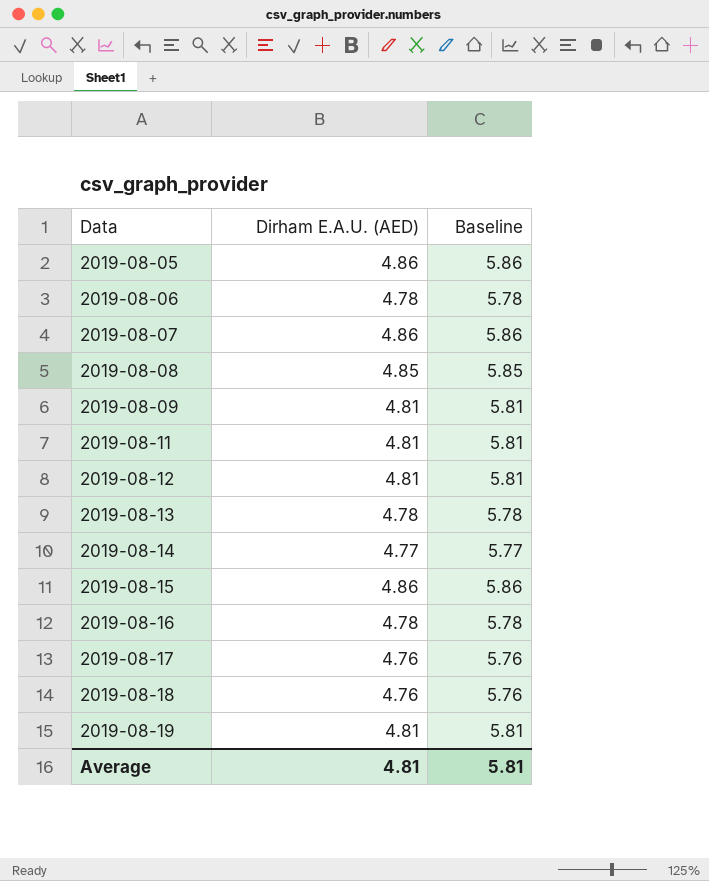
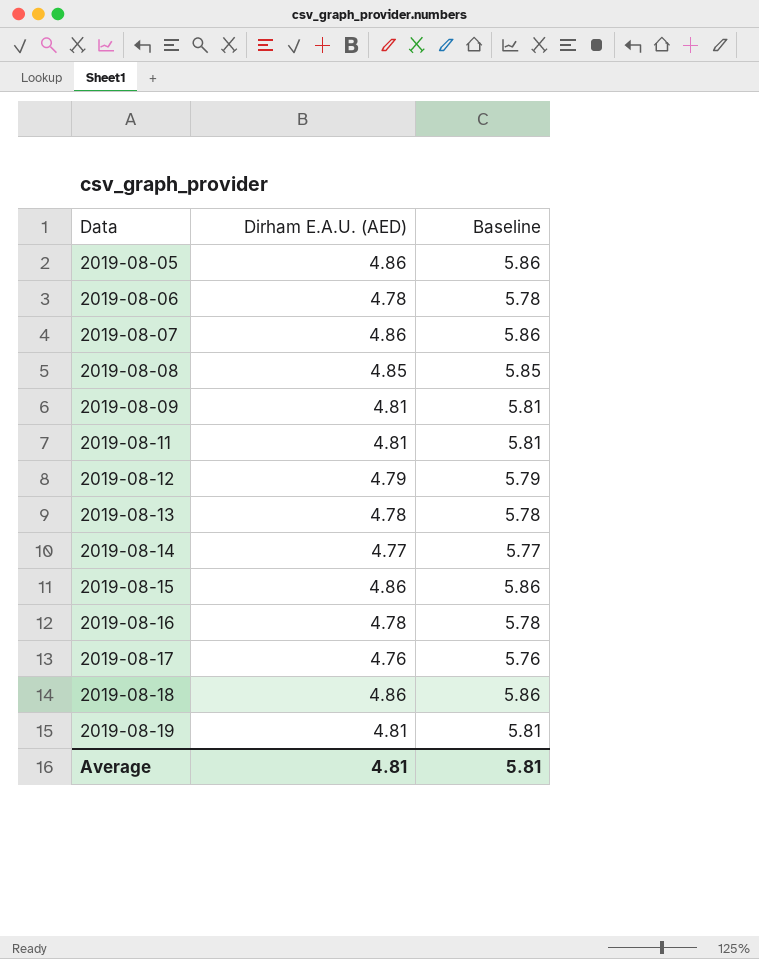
2019-08-12 | Dirham E.A.U. (AED): 4.81 -> 4.79
2019-08-12 | Baseline: 5.81 -> 5.79
2019-08-18 | Dirham E.A.U. (AED): 4.76 -> 4.86
2019-08-18 | Baseline: 5.76 -> 5.86

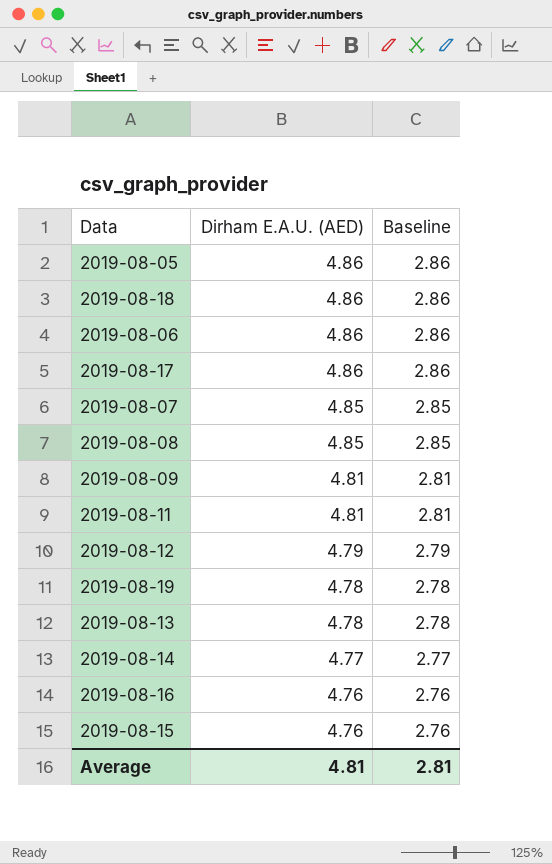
row order: Data ascending -> Dirham E.A.U. (AED) descending
column Baseline | formula: [Dirham E.A.U. (AED)] + 1 -> [Dirham E.A.U. (AED)] - 2
2019-08-06 | Dirham E.A.U. (AED): 4.78 -> 4.86
2019-08-17 | Dirham E.A.U. (AED): 4.76 -> 4.86
2019-08-07 | Dirham E.A.U. (AED): 4.86 -> 4.85
2019-08-19 | Dirham E.A.U. (AED): 4.81 -> 4.78
2019-08-16 | Dirham E.A.U. (AED): 4.78 -> 4.76
2019-08-15 | Dirham E.A.U. (AED): 4.86 -> 4.76
Average | Baseline: 5.81 -> 2.81

